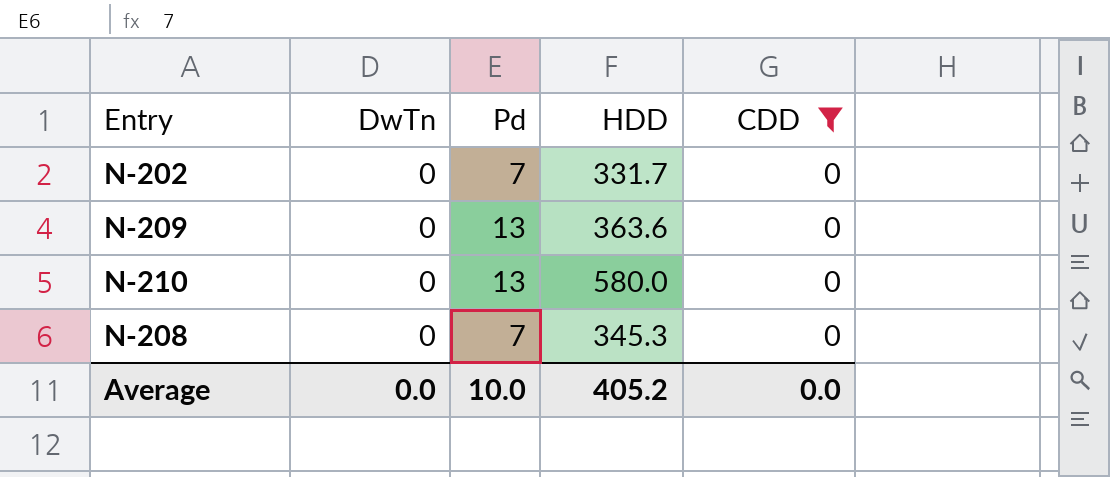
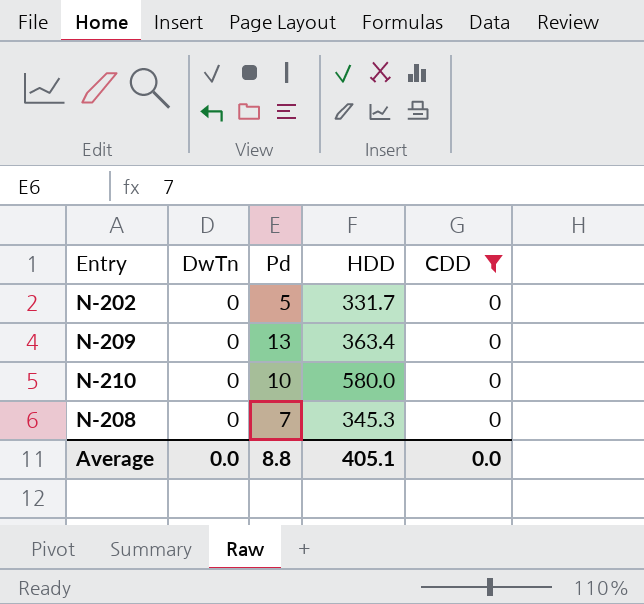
N-202 | Pd: 7 -> 5
N-209 | HDD: 363.6 -> 363.4
N-210 | Pd: 13 -> 10
Average | Pd: 10.0 -> 8.8
Average | HDD: 405.2 -> 405.1

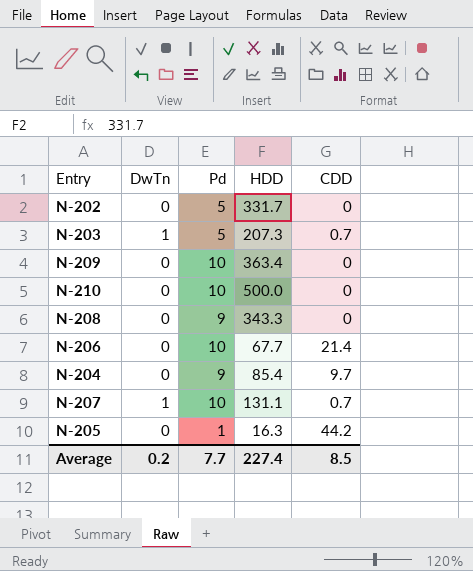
filter: CDD = 0 -> none
N-209 | Pd: 13 -> 10
N-210 | HDD: 580.0 -> 500.0
N-208 | Pd: 7 -> 9
N-208 | HDD: 345.3 -> 343.3
Average | DwTn: 0.0 -> 0.2
Average | Pd: 8.8 -> 7.7
Average | HDD: 405.1 -> 227.4
Average | CDD: 0.0 -> 8.5

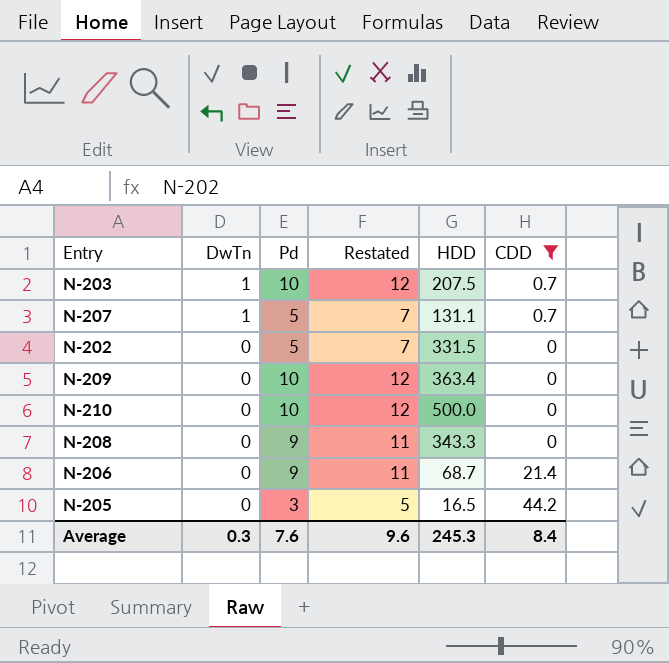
filter: none -> CDD != 9.7
row order: none -> DwTn descending
column Restated | formula: none -> [Pd] + 2
N-203 | Pd: 5 -> 10
N-203 | HDD: 207.3 -> 207.5
N-207 | Pd: 10 -> 5
N-202 | HDD: 331.7 -> 331.5
N-206 | Pd: 10 -> 9
N-206 | HDD: 67.7 -> 68.7
N-205 | Pd: 1 -> 3
N-205 | HDD: 16.3 -> 16.5
Average | DwTn: 0.2 -> 0.3
Average | Pd: 7.7 -> 7.6
Average | HDD: 227.4 -> 245.3
Average | CDD: 8.5 -> 8.4

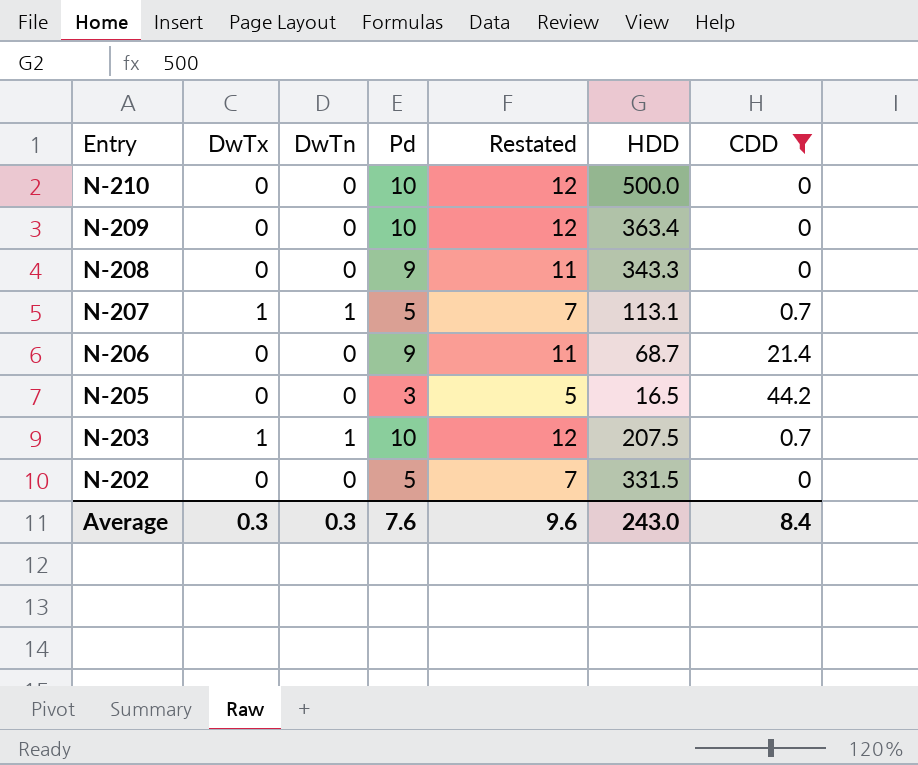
row order: DwTn descending -> Entry descending
column DwTx | position: none -> 2
N-207 | HDD: 131.1 -> 113.1
Average | HDD: 245.3 -> 243.0

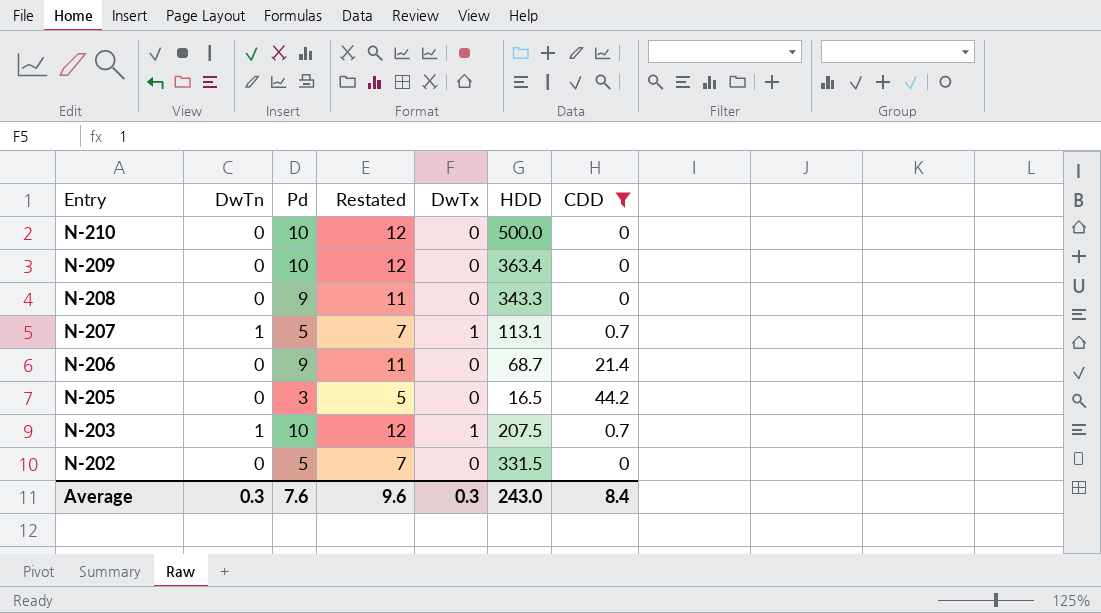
column DwTx | position: 2 -> 5

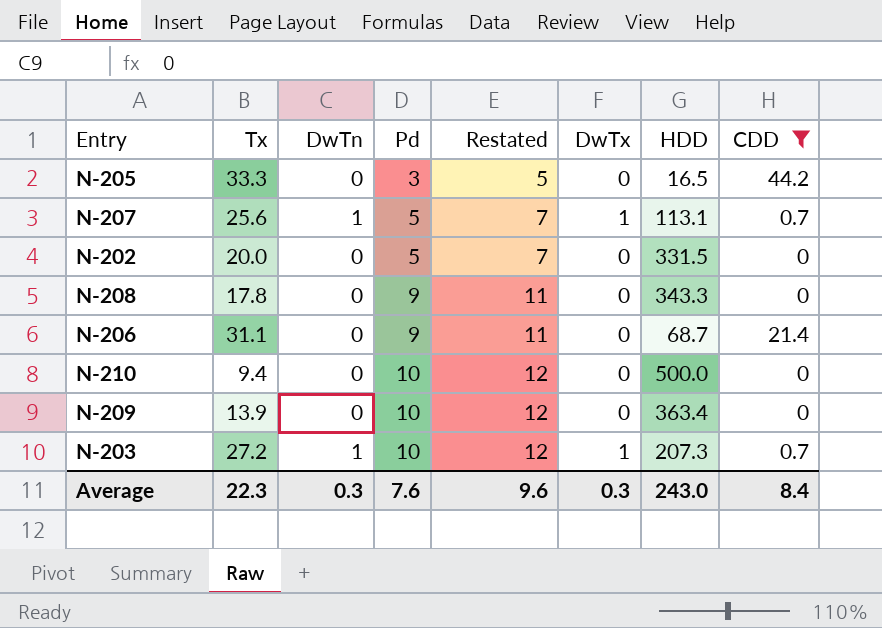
row order: Entry descending -> Pd ascending
column Tx | position: none -> 2
N-203 | HDD: 207.5 -> 207.3

